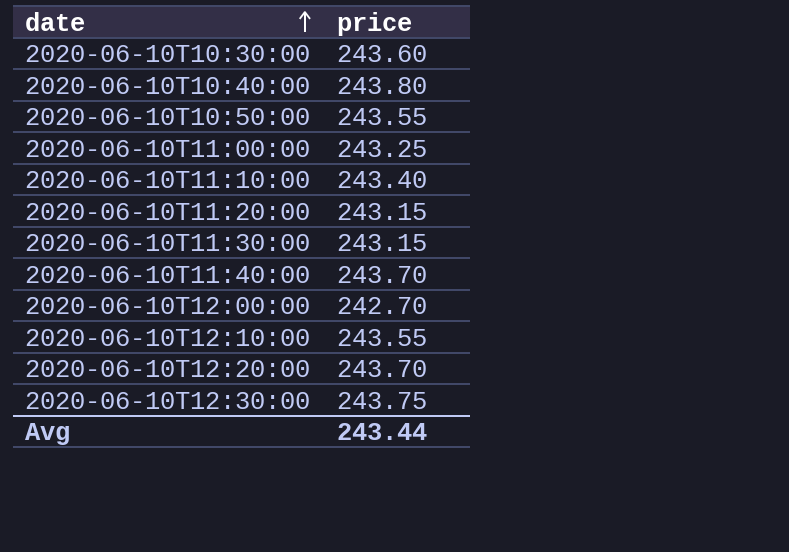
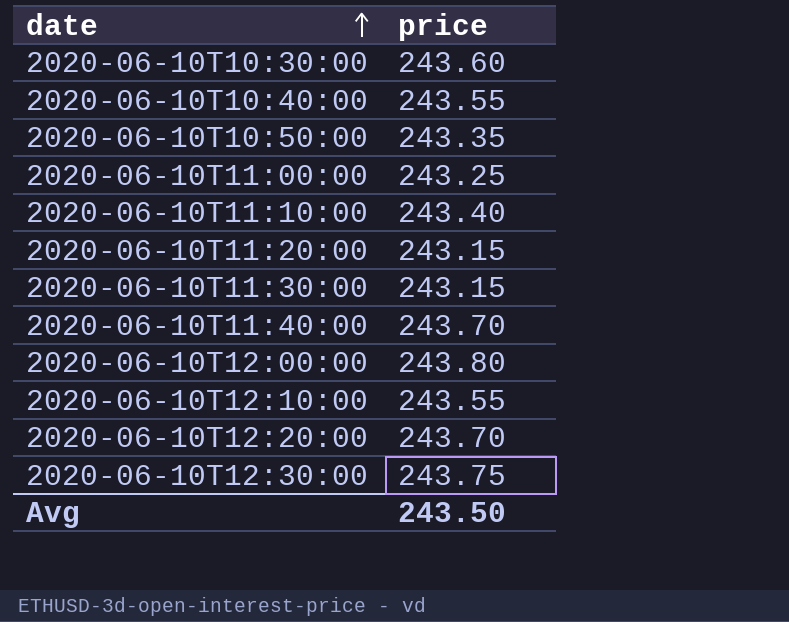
2020-06-10T10:40:00 | price: 243.80 -> 243.55
2020-06-10T10:50:00 | price: 243.55 -> 243.35
2020-06-10T12:00:00 | price: 242.70 -> 243.80
Avg | price: 243.44 -> 243.50

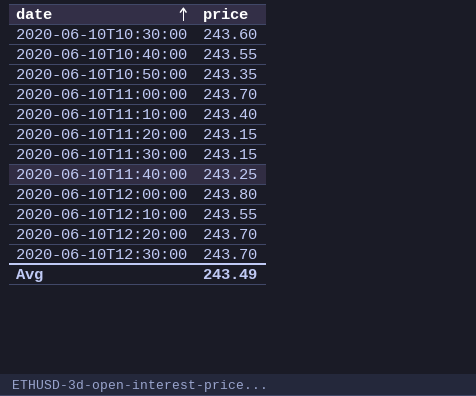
2020-06-10T11:00:00 | price: 243.25 -> 243.70
2020-06-10T11:40:00 | price: 243.70 -> 243.25
2020-06-10T12:30:00 | price: 243.75 -> 243.70
Avg | price: 243.50 -> 243.49

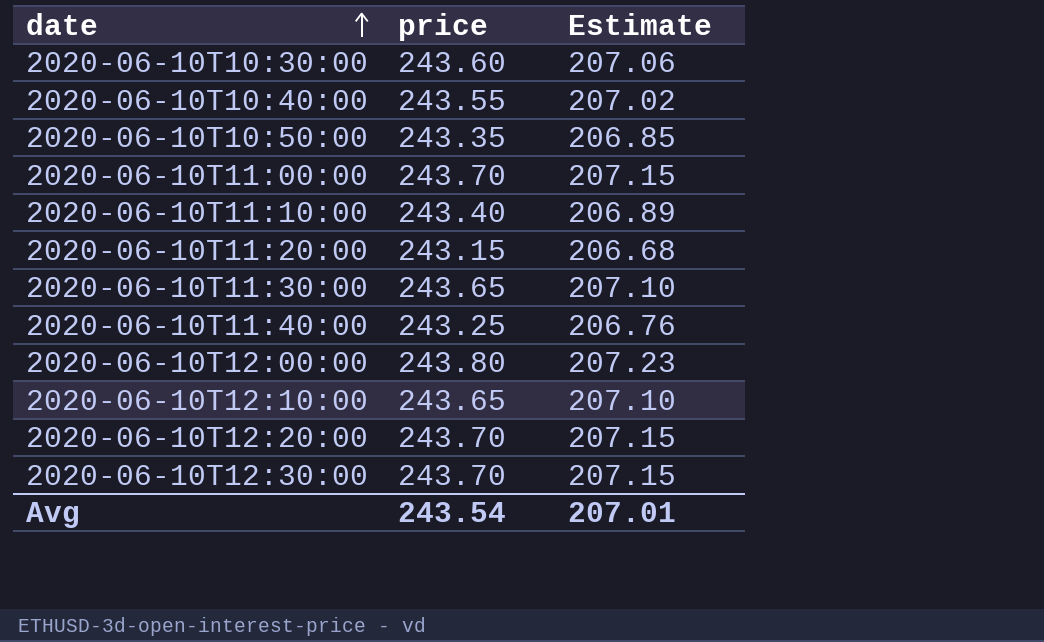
column Estimate | formula: none -> [price] * 0.85
2020-06-10T11:30:00 | price: 243.15 -> 243.65
2020-06-10T12:10:00 | price: 243.55 -> 243.65
Avg | price: 243.49 -> 243.54

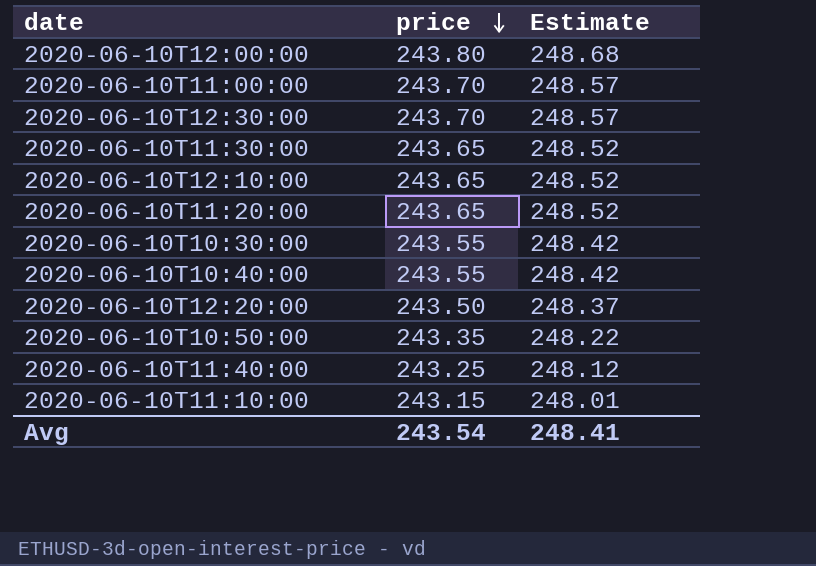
row order: date ascending -> price descending
column Estimate | formula: [price] * 0.85 -> [price] * 1.02
2020-06-10T11:20:00 | price: 243.15 -> 243.65
2020-06-10T10:30:00 | price: 243.60 -> 243.55
2020-06-10T12:20:00 | price: 243.70 -> 243.50
2020-06-10T11:10:00 | price: 243.40 -> 243.15
Avg | Estimate: 207.01 -> 248.41

